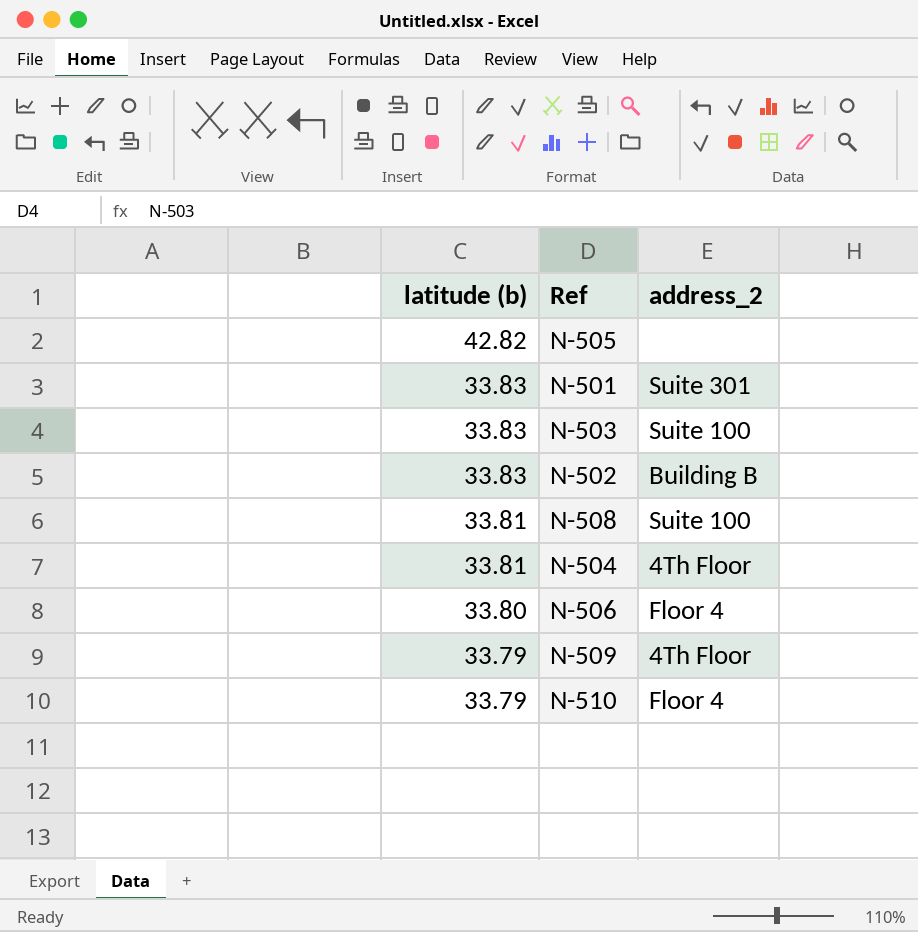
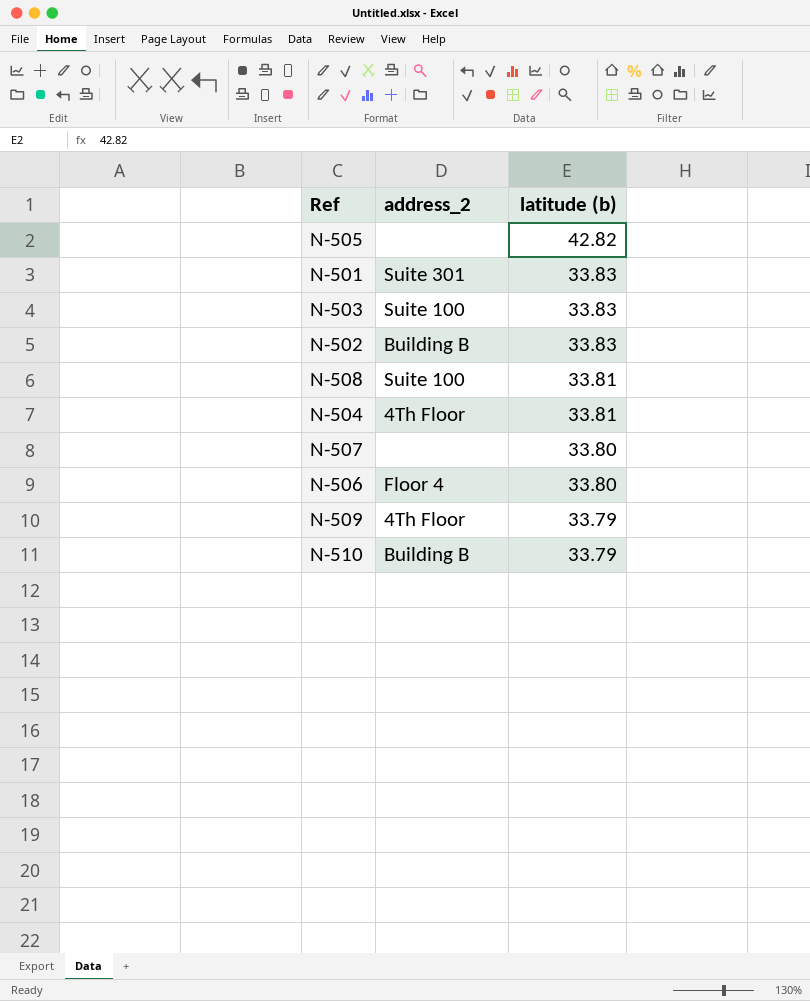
column latitude (b) | position: 1 -> 3
row N-507: none -> none | 33.80
N-510 | address_2: Floor 4 -> Building B

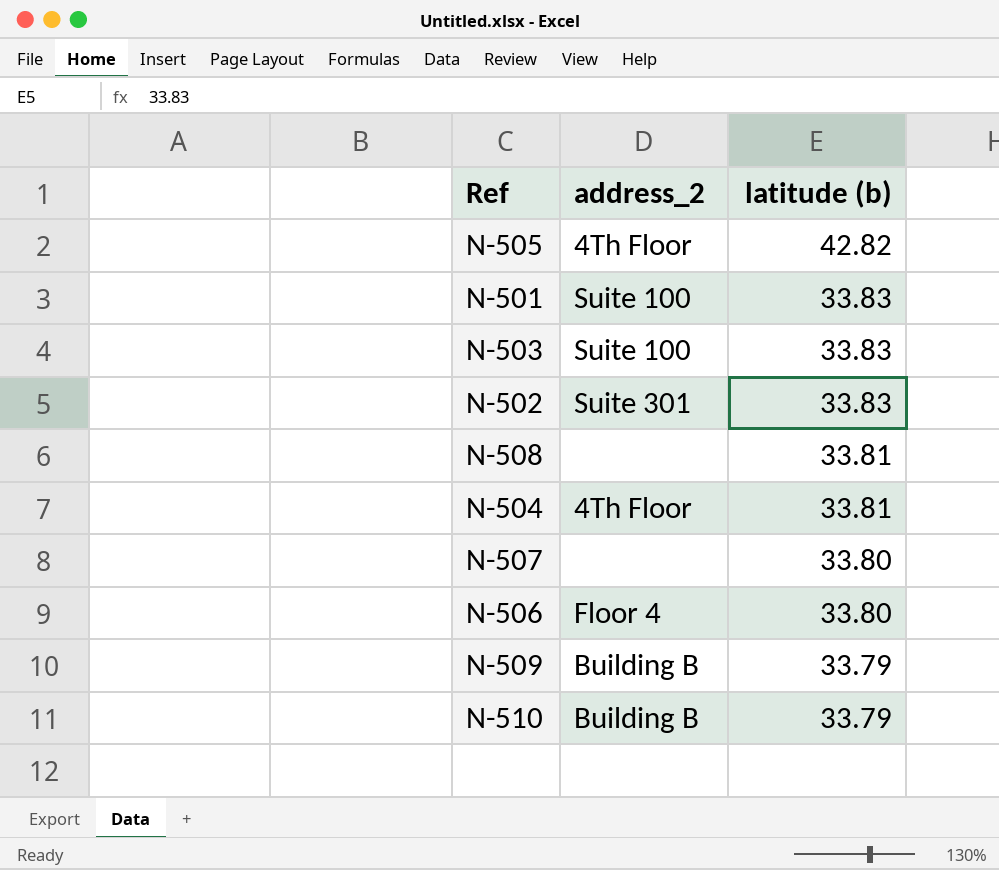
N-505 | address_2: none -> 4Th Floor
N-501 | address_2: Suite 301 -> Suite 100
N-502 | address_2: Building B -> Suite 301
N-508 | address_2: Suite 100 -> none
N-509 | address_2: 4Th Floor -> Building B

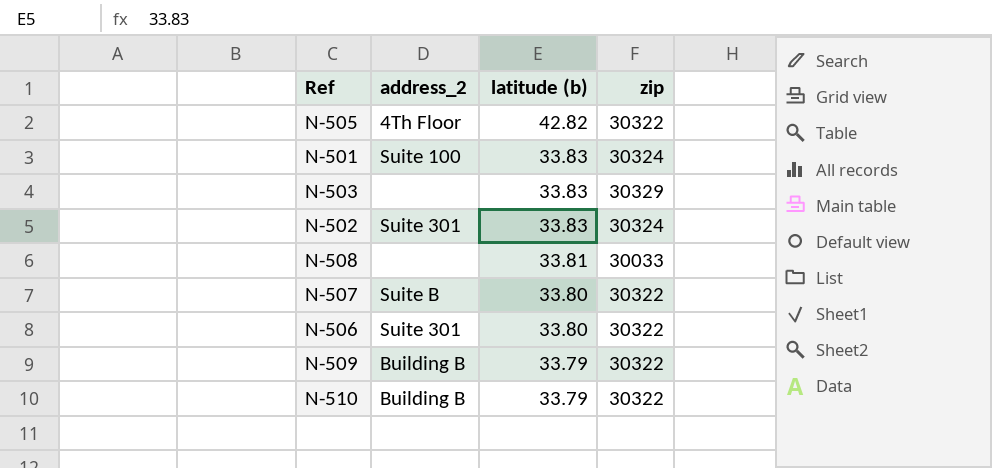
column zip | position: none -> 4
row N-504: 4Th Floor | 33.81 -> none
N-503 | address_2: Suite 100 -> none
N-507 | address_2: none -> Suite B
N-506 | address_2: Floor 4 -> Suite 301

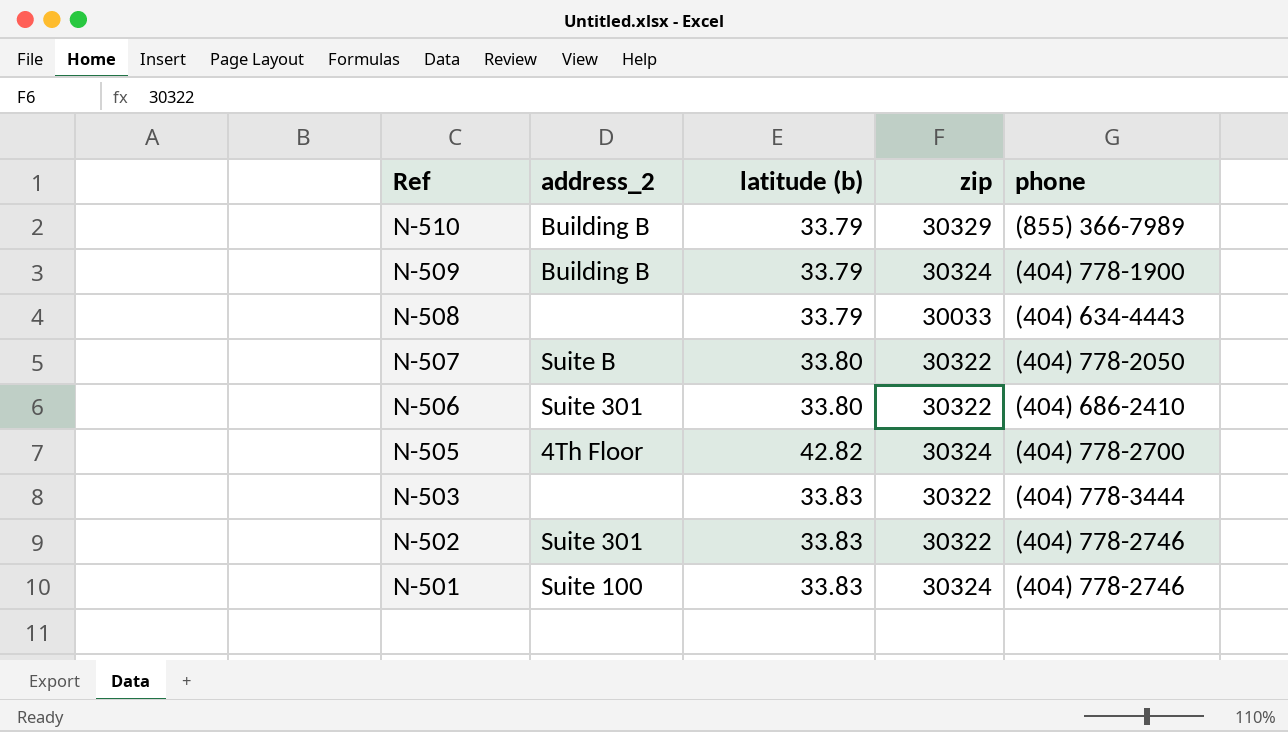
row order: latitude (b) descending -> Ref descending
column phone | position: none -> 5
N-510 | zip: 30322 -> 30329
N-509 | zip: 30322 -> 30324
N-508 | latitude (b): 33.81 -> 33.79
N-505 | zip: 30322 -> 30324
N-503 | zip: 30329 -> 30322
N-502 | zip: 30324 -> 30322

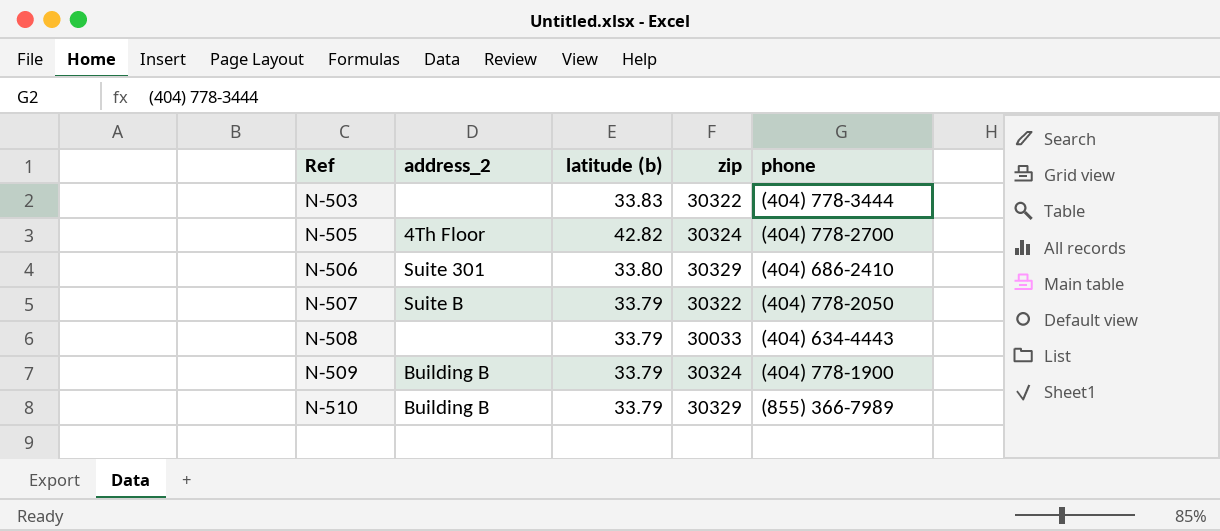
row order: Ref descending -> Ref ascending
row N-502: Suite 301 | 33.83 | 30322 | (404) 778-2746 -> none
row N-501: Suite 100 | 33.83 | 30324 | (404) 778-2746 -> none
N-506 | zip: 30322 -> 30329
N-507 | latitude (b): 33.80 -> 33.79

